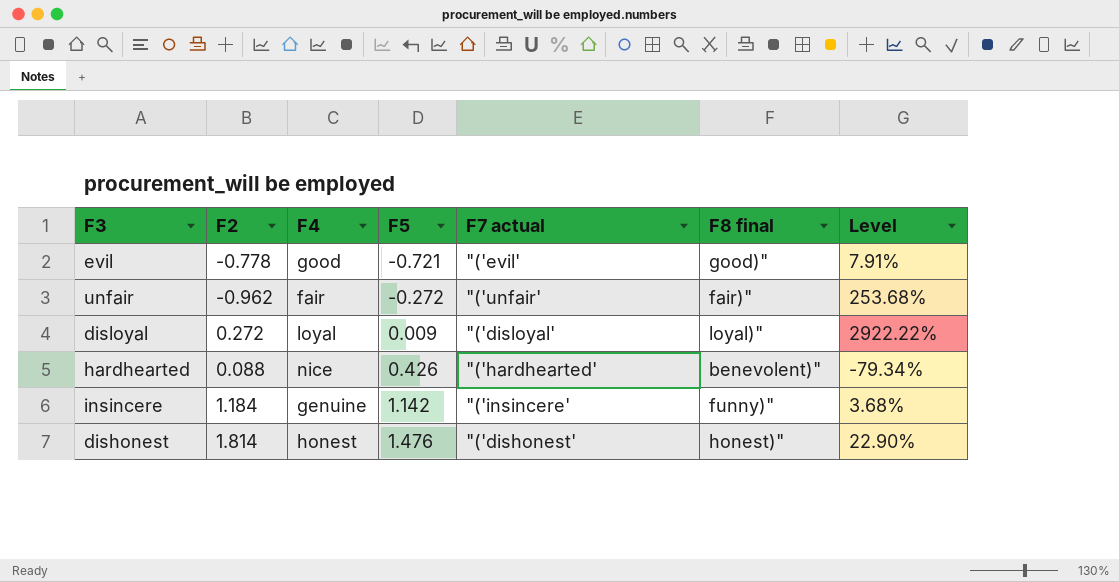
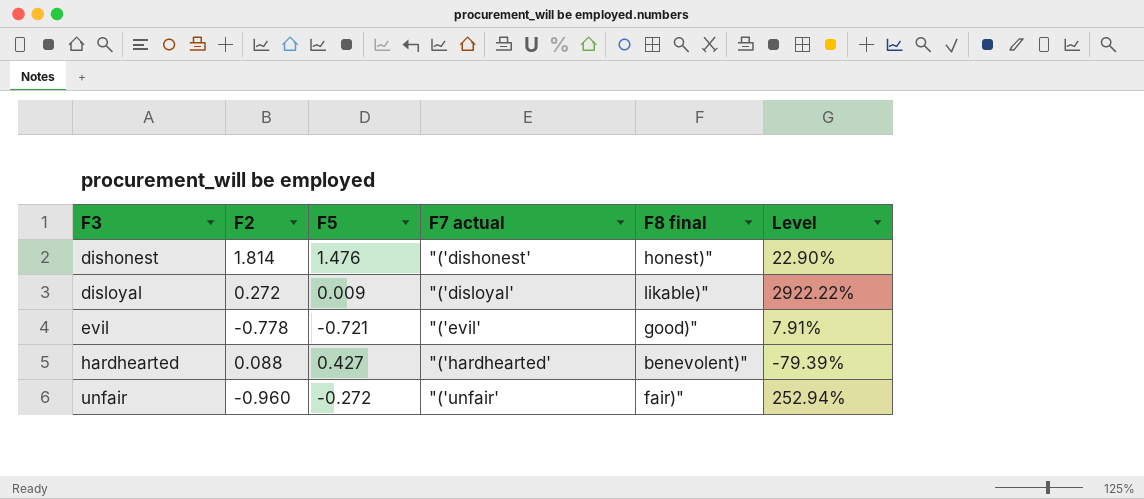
row order: F5 ascending -> F3 ascending
column F4 | position: 3 -> none
row insincere: 1.184 | genuine | 1.142 | "('insincere' | funny)" | 3.68% -> none
disloyal | F8 final: loyal)" -> likable)"
hardhearted | F5: 0.426 -> 0.427
hardhearted | Level: -79.34% -> -79.39%
unfair | F2: -0.962 -> -0.960
unfair | Level: 253.68% -> 252.94%

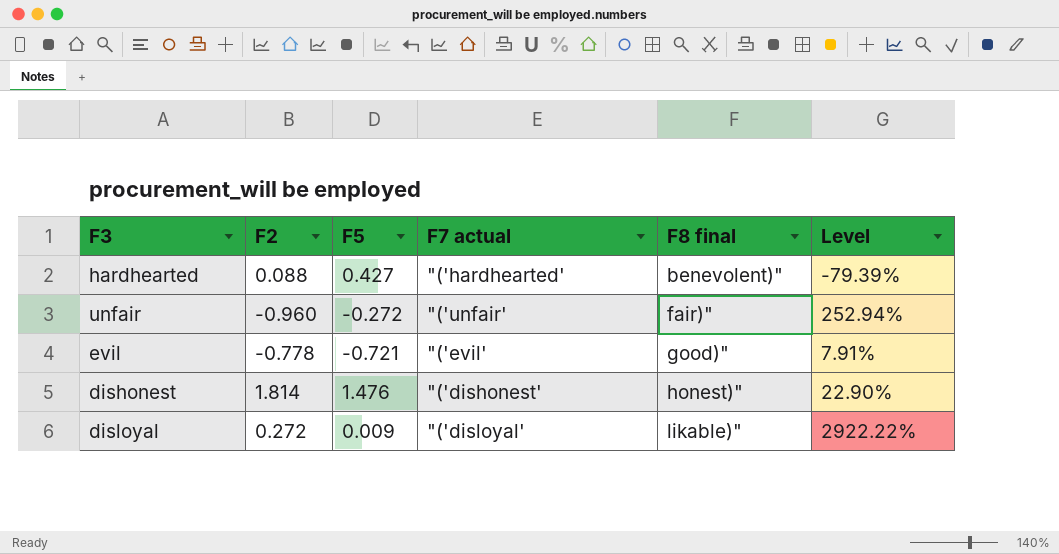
row order: F3 ascending -> F8 final ascending

